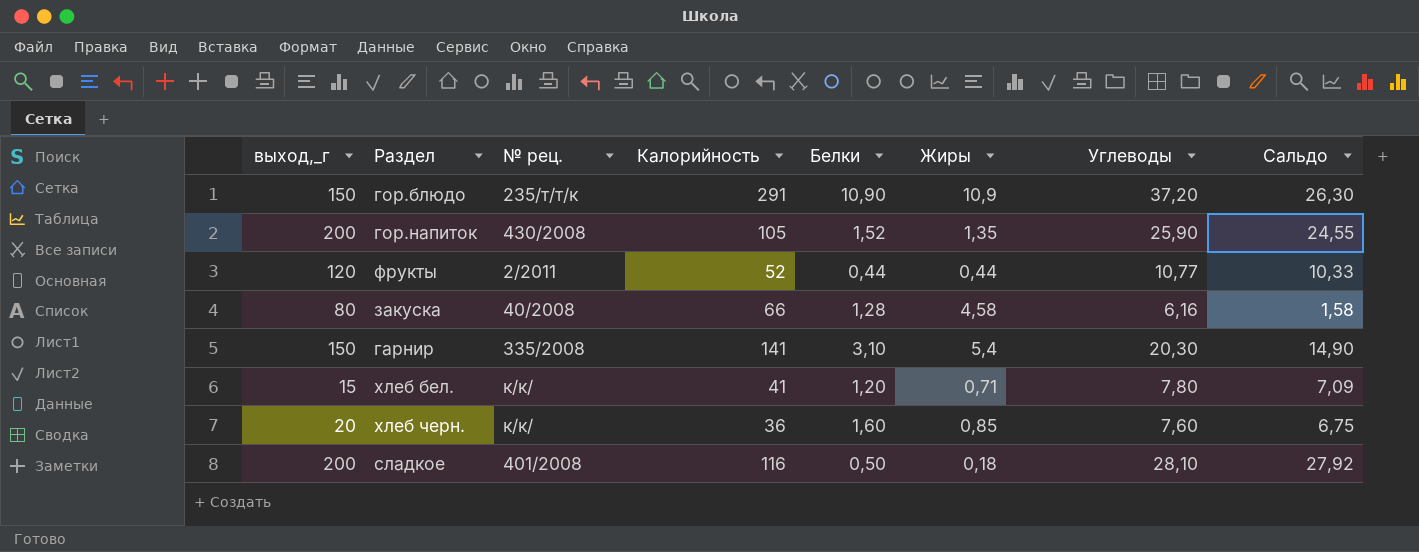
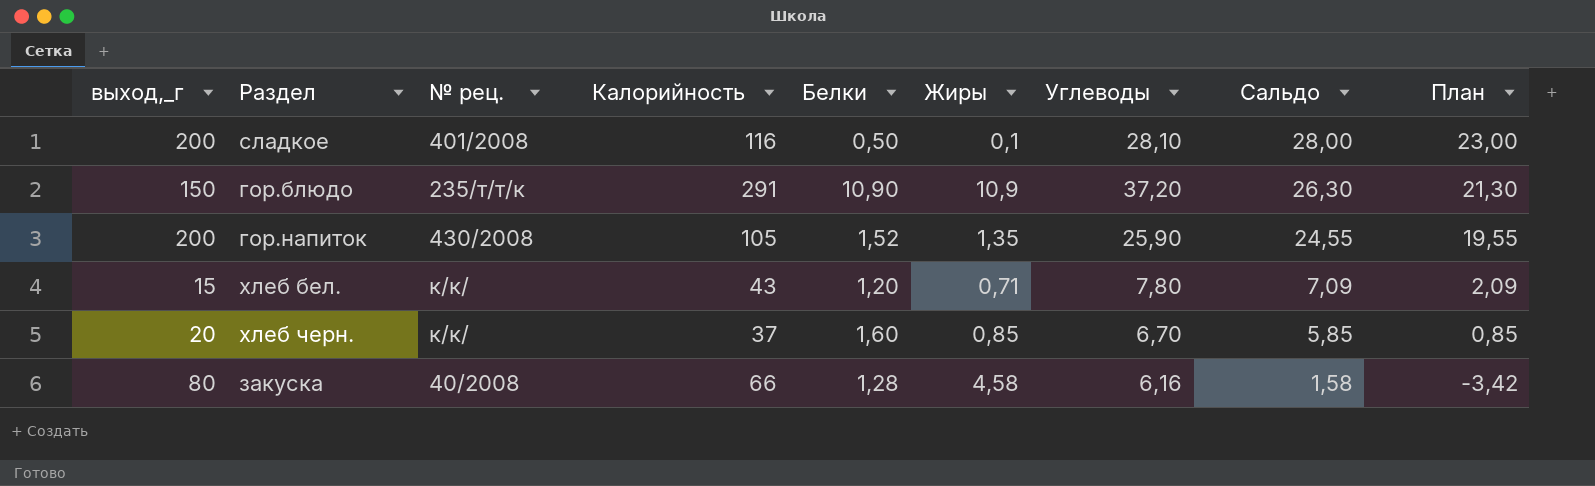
row order: none -> Сальдо descending
column План | formula: none -> [Сальдо] - 5
row фрукты: 120 | 2/2011 | 52 | 0,44 | 0,44 | 10,77 | 10,33 -> none
row гарнир: 150 | 335/2008 | 141 | 3,10 | 5,4 | 20,30 | 14,90 -> none
сладкое | Жиры: 0,18 -> 0,1
сладкое | Сальдо: 27,92 -> 28,00
хлеб бел. | Калорийность: 41 -> 43
хлеб черн. | Калорийность: 36 -> 37
хлеб черн. | Углеводы: 7,60 -> 6,70
хлеб черн. | Сальдо: 6,75 -> 5,85

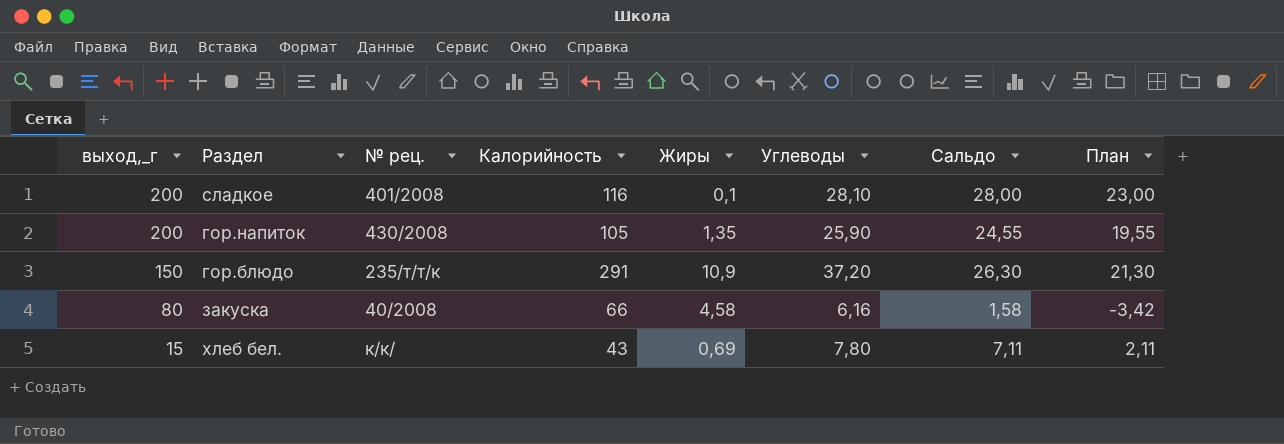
row order: Сальдо descending -> выход,_г descending
column Белки | position: 5 -> none
row хлеб черн.: 20 | к/к/ | 37 | 1,60 | 0,85 | 6,70 | 5,85 | 0,85 -> none
хлеб бел. | Жиры: 0,71 -> 0,69
хлеб бел. | Сальдо: 7,09 -> 7,11
хлеб бел. | План: 2,09 -> 2,11

